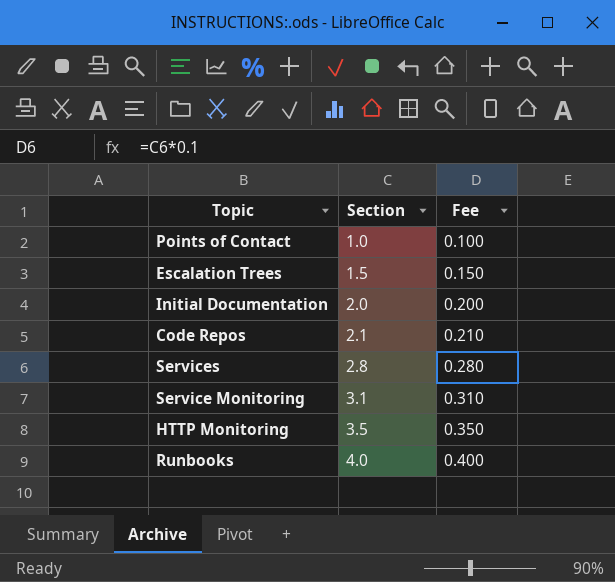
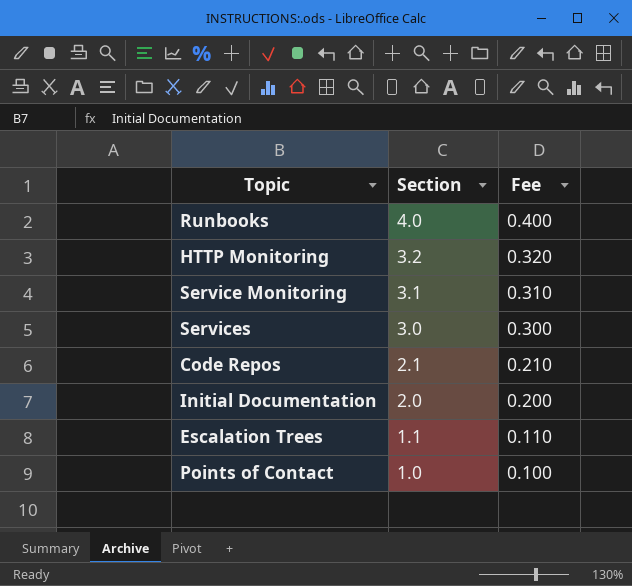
row order: Section ascending -> Section descending
HTTP Monitoring | Section: 3.5 -> 3.2
HTTP Monitoring | Fee: 0.350 -> 0.320
Services | Section: 2.8 -> 3.0
Services | Fee: 0.280 -> 0.300
Escalation Trees | Section: 1.5 -> 1.1
Escalation Trees | Fee: 0.150 -> 0.110

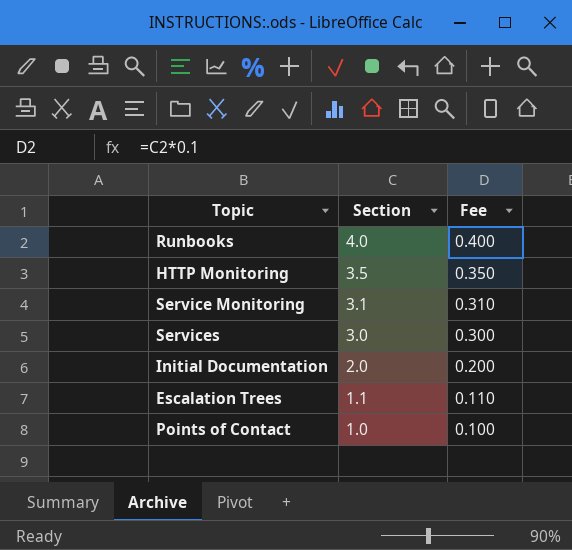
row Code Repos: 2.1 | 0.210 -> none
HTTP Monitoring | Section: 3.2 -> 3.5
HTTP Monitoring | Fee: 0.320 -> 0.350

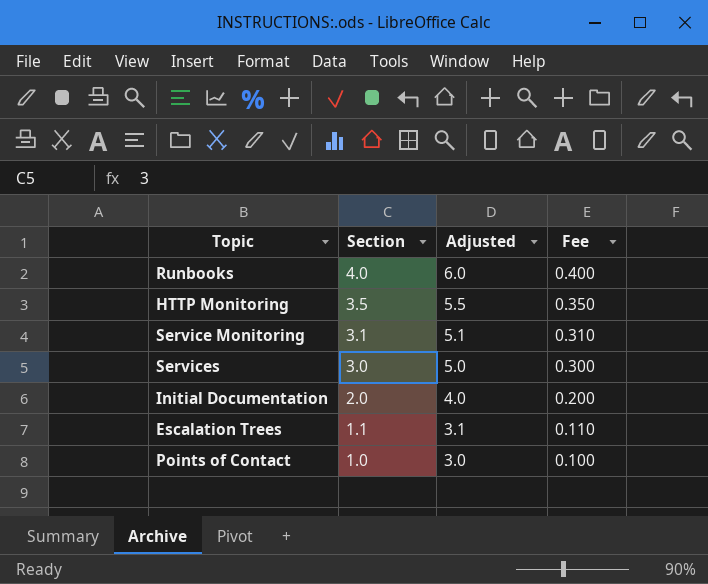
column Adjusted | formula: none -> [Section] + 2

